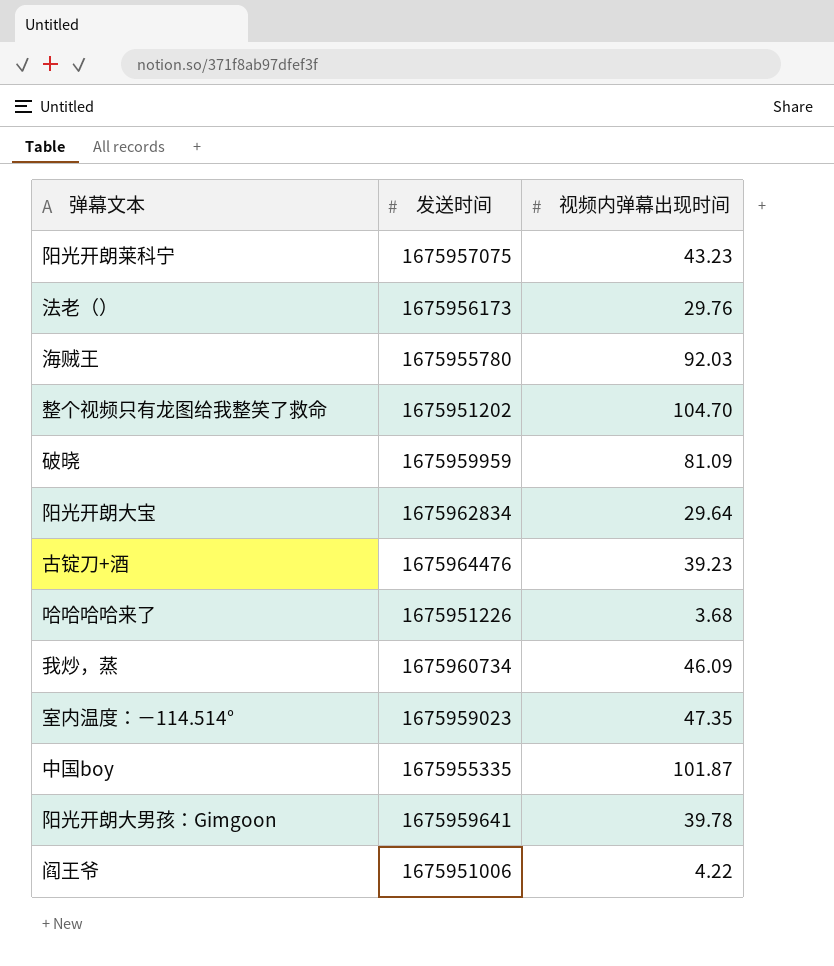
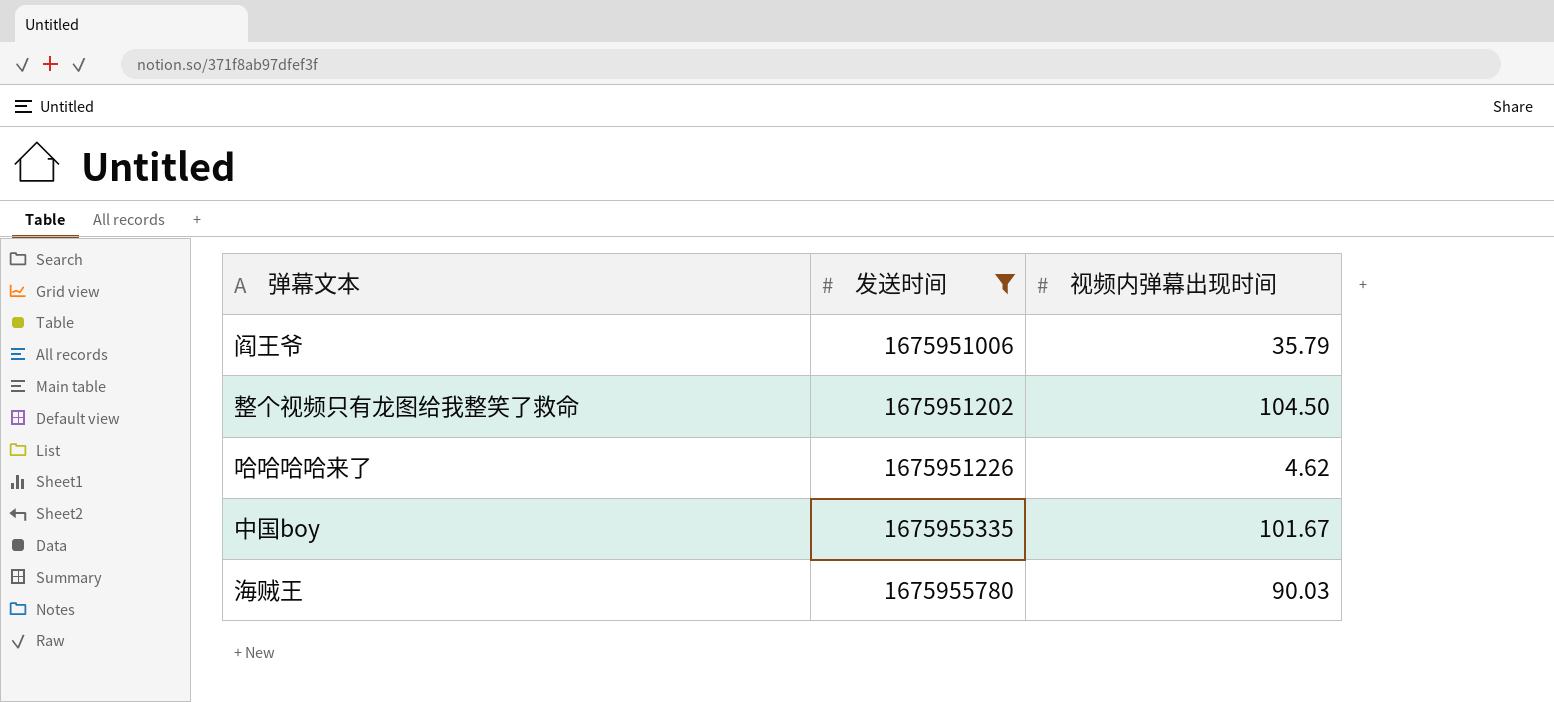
filter: none -> 发送时间 <= 1675955780
row order: none -> 发送时间 ascending
阎王爷 | 视频内弹幕出现时间: 4.22 -> 35.79
整个视频只有龙图给我整笑了救命 | 视频内弹幕出现时间: 104.70 -> 104.50
哈哈哈哈来了 | 视频内弹幕出现时间: 3.68 -> 4.62
中国boy | 视频内弹幕出现时间: 101.87 -> 101.67
海贼王 | 视频内弹幕出现时间: 92.03 -> 90.03

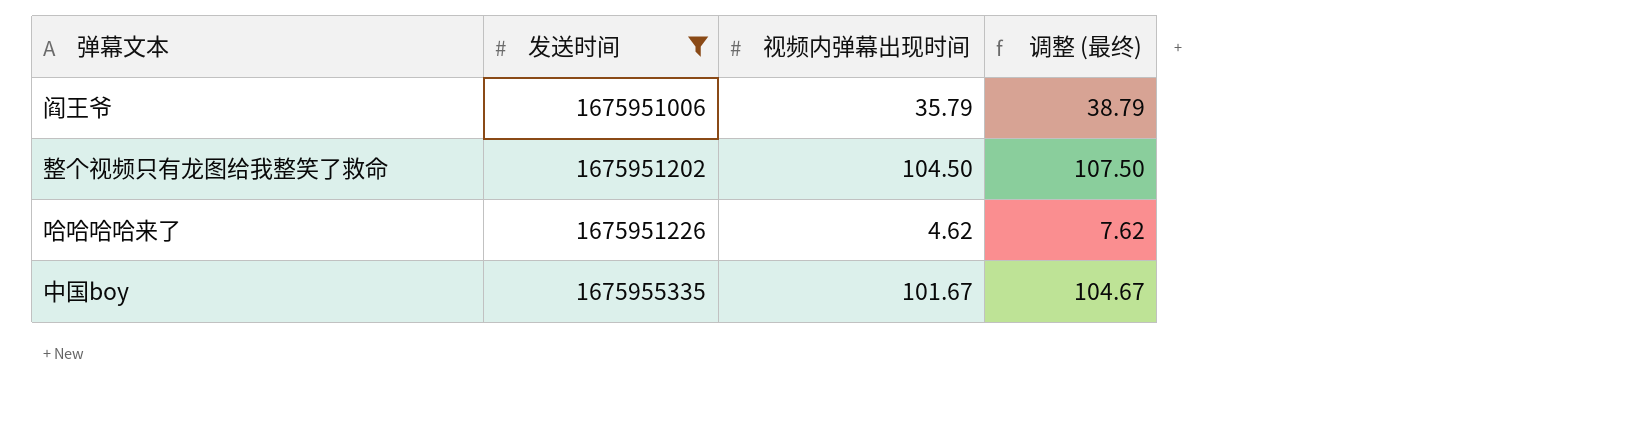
column 调整 (最终) | formula: none -> [视频内弹幕出现时间] + 3
row 海贼王: 1675955780 | 90.03 -> none

